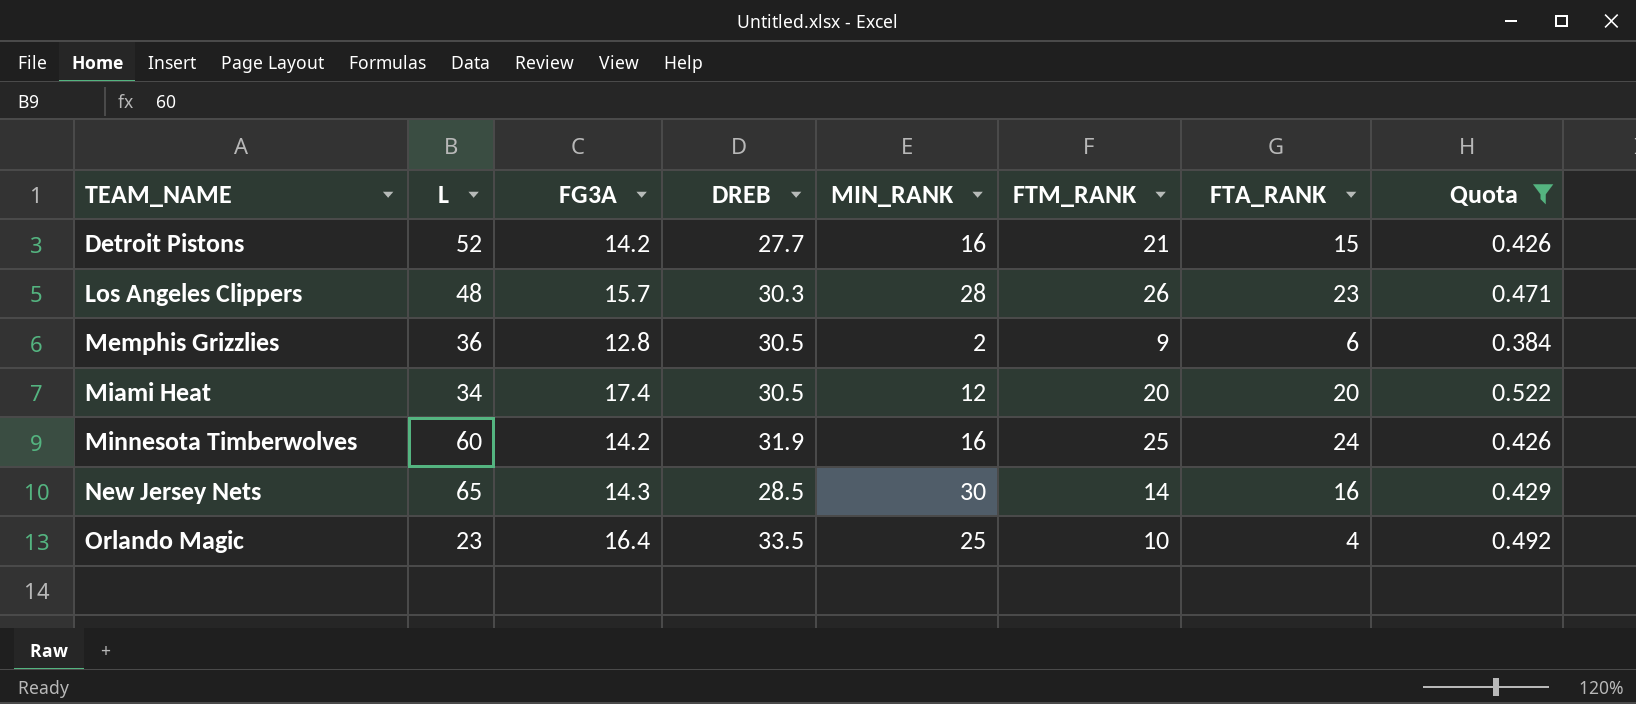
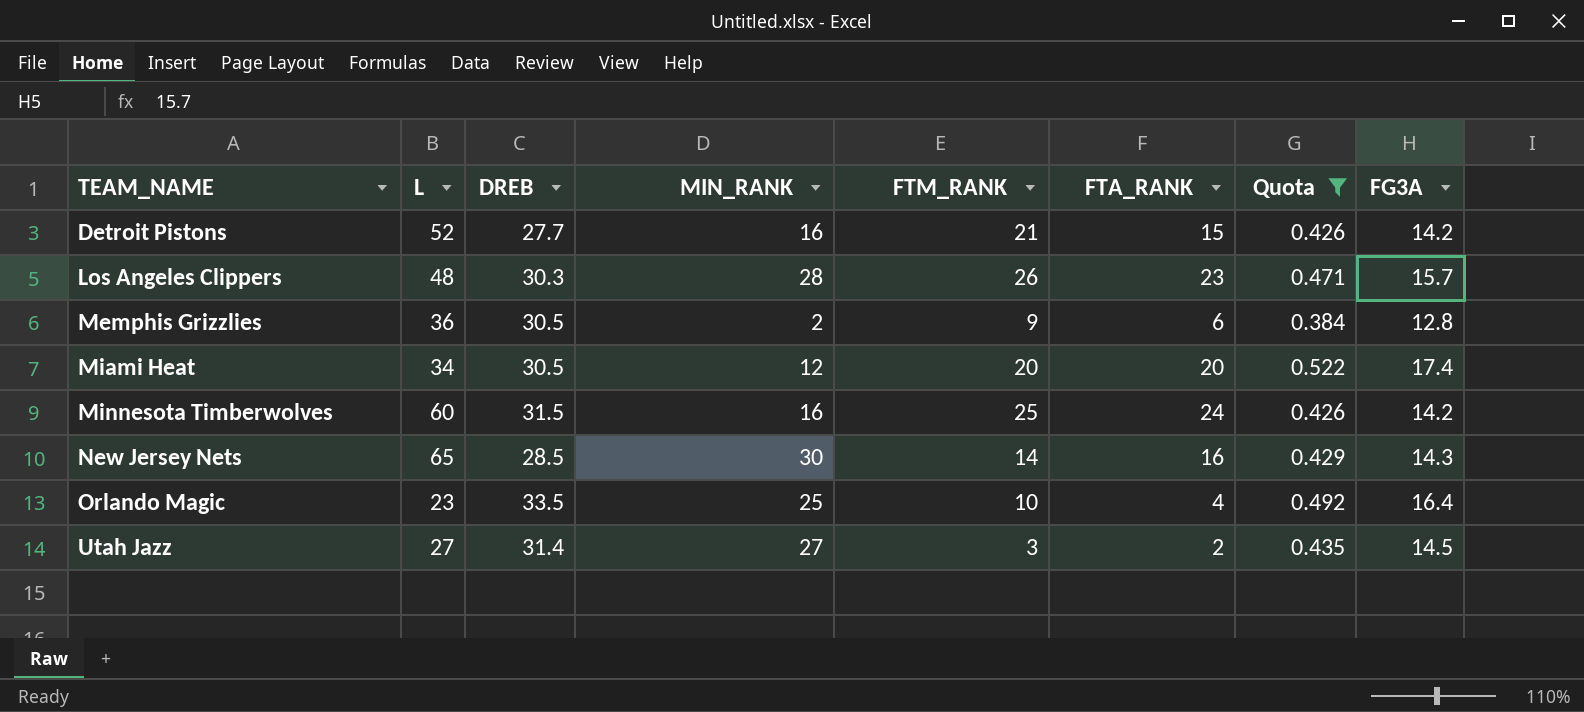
column FG3A | position: 3 -> 8
Minnesota Timberwolves | DREB: 31.9 -> 31.5
row Utah Jazz: none -> 27 | 31.4 | 27 | 3 | 2 | 0.435 | 14.5

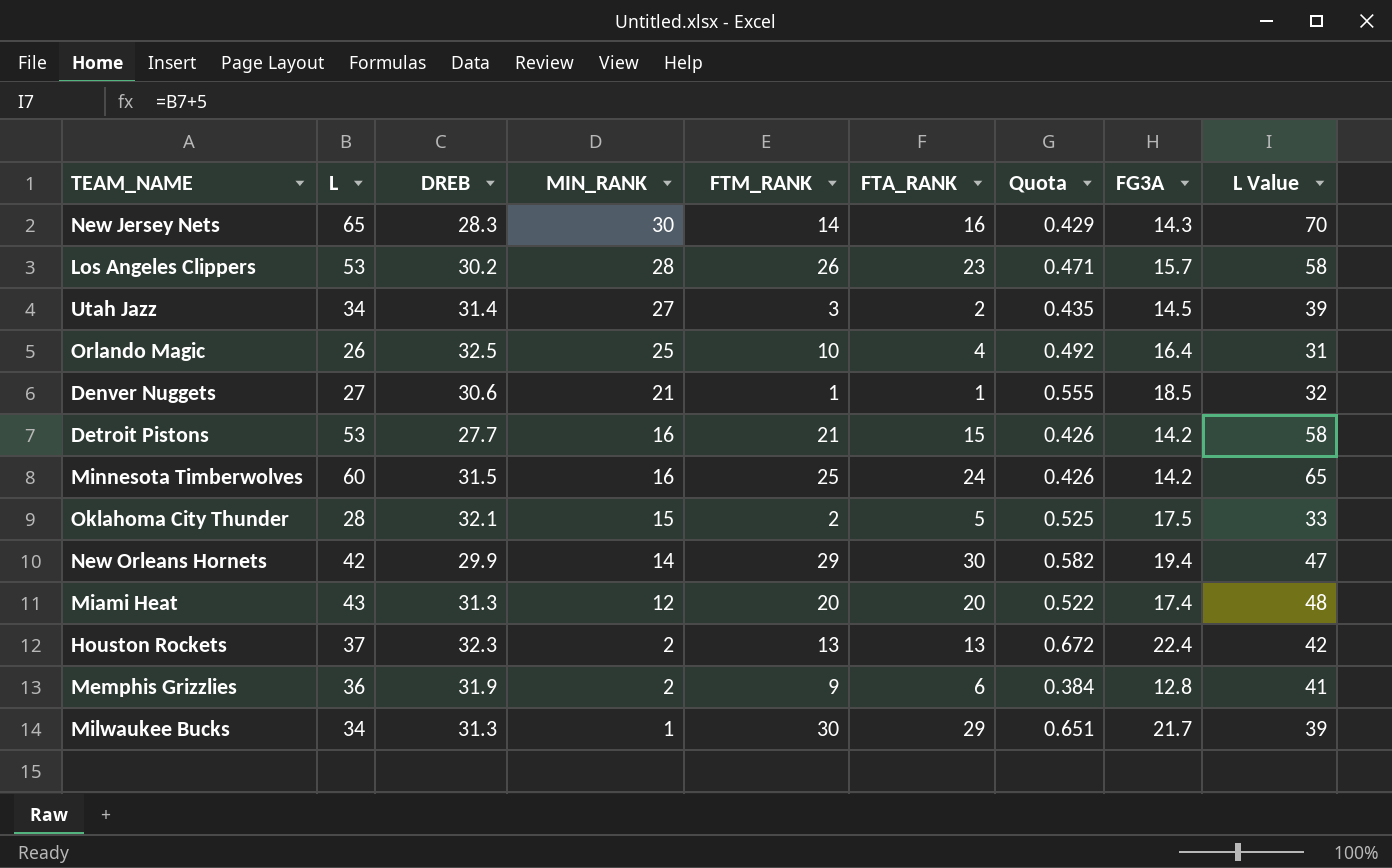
filter: Quota <= 0.522 -> none
row order: TEAM_NAME ascending -> MIN_RANK descending
column L Value | formula: none -> [L] + 5
New Jersey Nets | DREB: 28.5 -> 28.3
Los Angeles Clippers | L: 48 -> 53
Los Angeles Clippers | DREB: 30.3 -> 30.2
Utah Jazz | L: 27 -> 34
Orlando Magic | L: 23 -> 26
Orlando Magic | DREB: 33.5 -> 32.5
Detroit Pistons | L: 52 -> 53
Miami Heat | L: 34 -> 43
Miami Heat | DREB: 30.5 -> 31.3
Memphis Grizzlies | DREB: 30.5 -> 31.9

